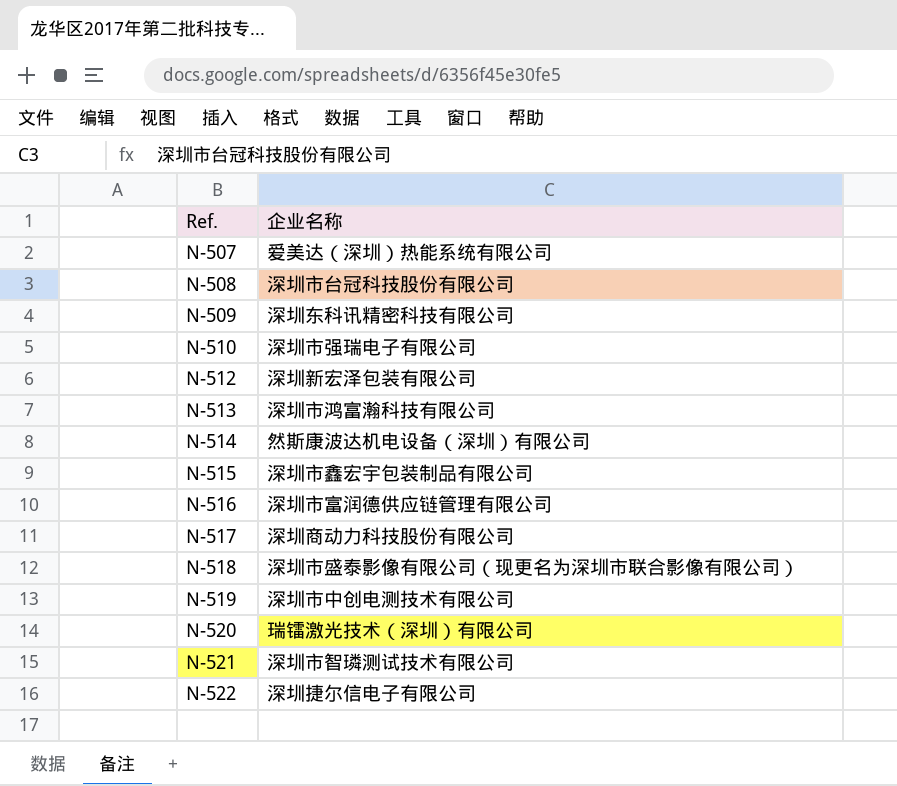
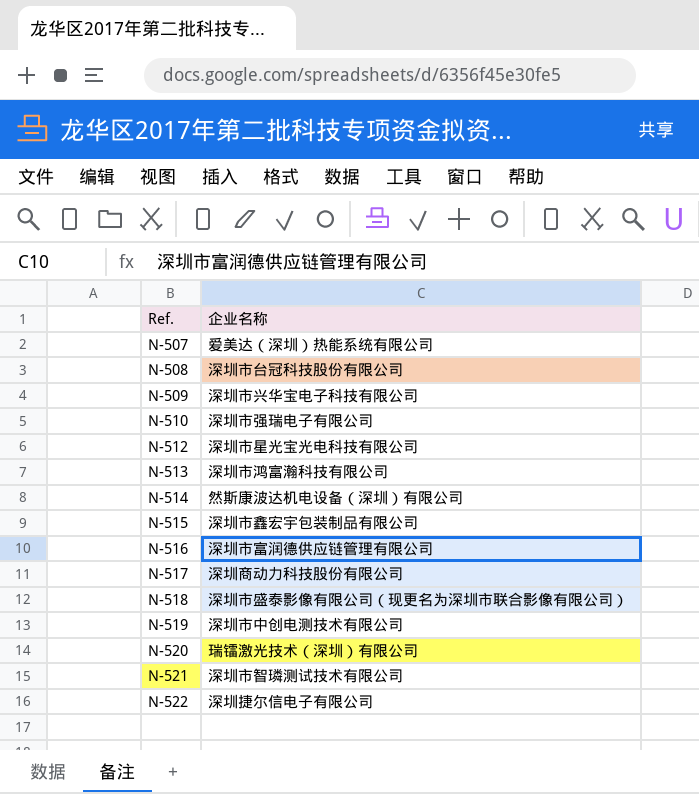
N-509 | 企业名称: 深圳东科讯精密科技有限公司 -> 深圳市兴华宝电子科技有限公司
N-512 | 企业名称: 深圳新宏泽包装有限公司 -> 深圳市星光宝光电科技有限公司

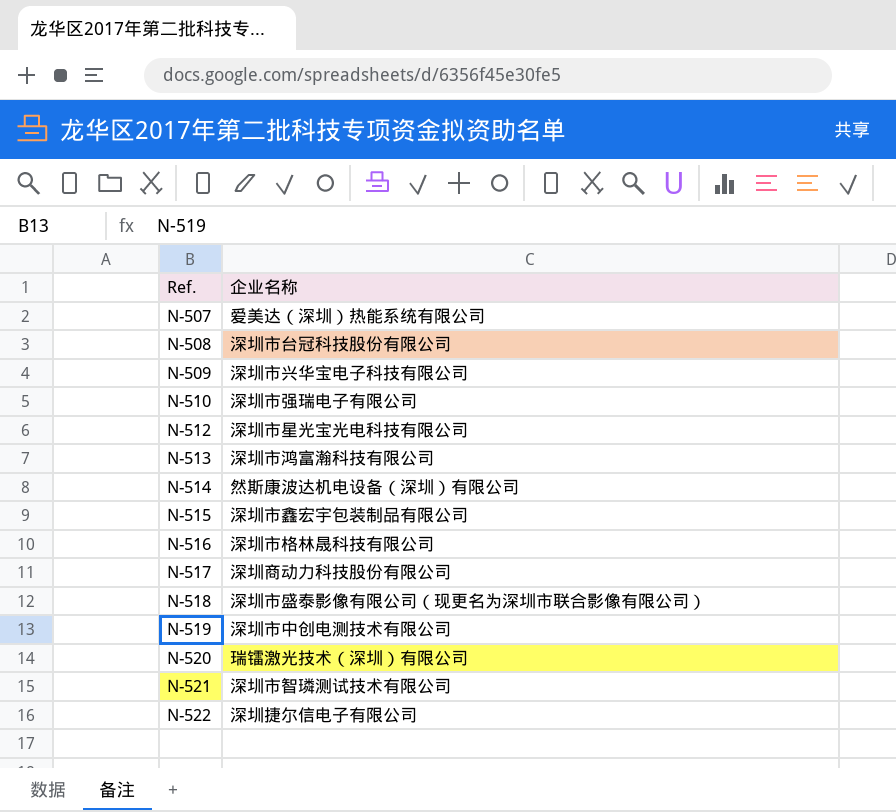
N-516 | 企业名称: 深圳市富润德供应链管理有限公司 -> 深圳市格林晟科技有限公司

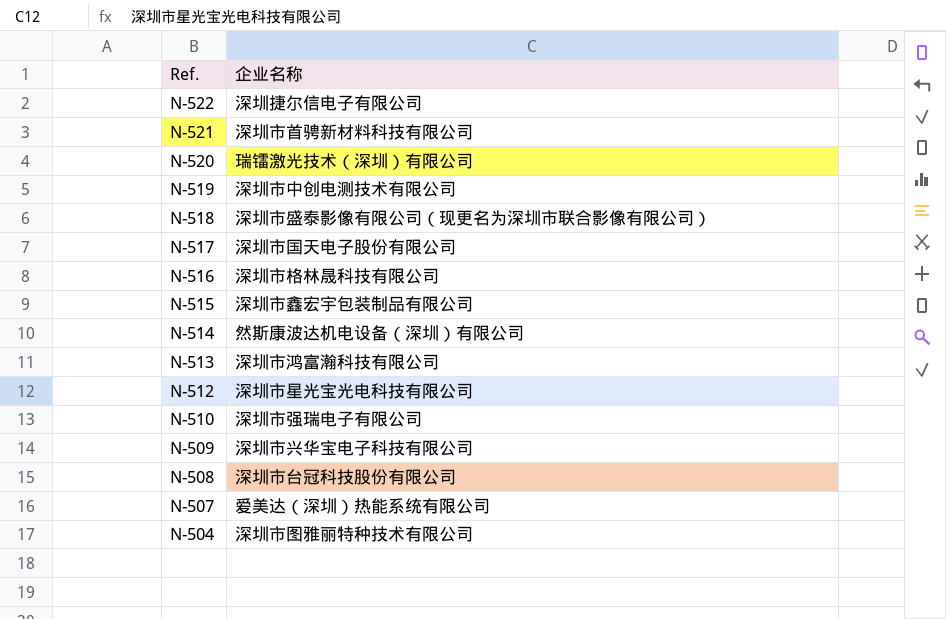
row order: Ref. ascending -> Ref. descending
N-521 | 企业名称: 深圳市智璘测试技术有限公司 -> 深圳市首骋新材料科技有限公司
N-517 | 企业名称: 深圳商动力科技股份有限公司 -> 深圳市国天电子股份有限公司
row N-504: none -> 深圳市图雅丽特种技术有限公司

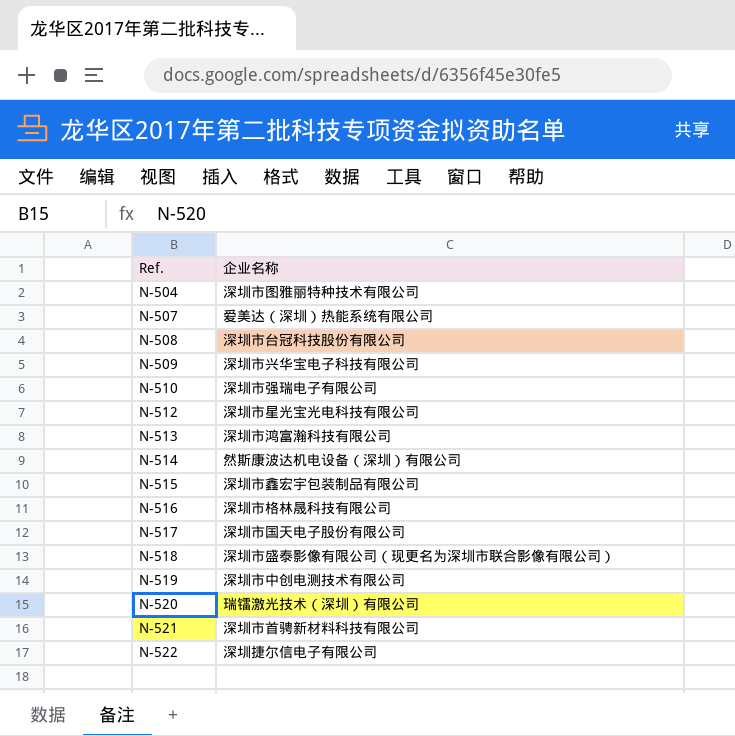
row order: Ref. descending -> Ref. ascending

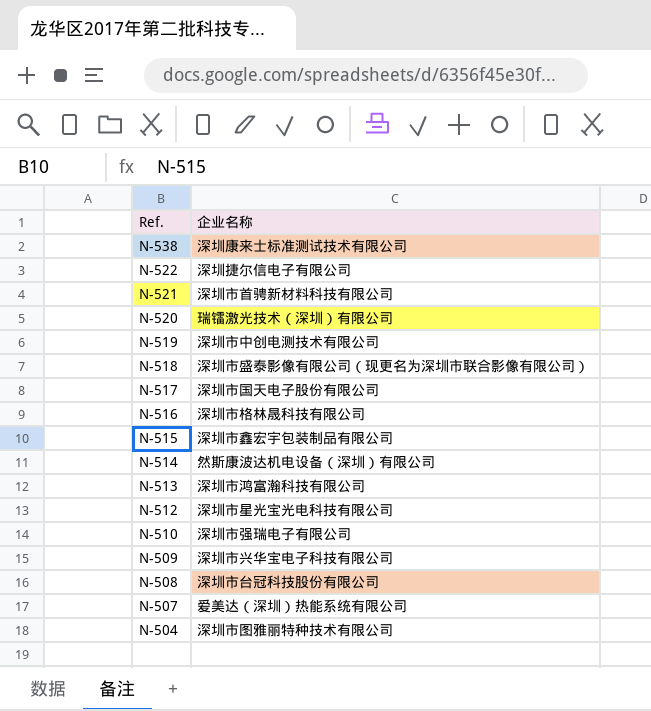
row order: Ref. ascending -> Ref. descending
row N-538: none -> 深圳康来士标准测试技术有限公司

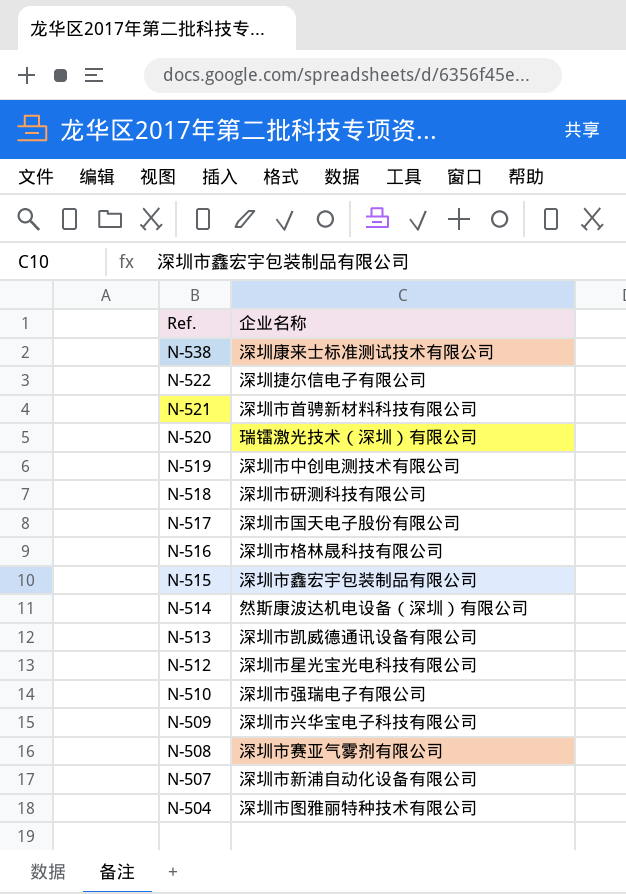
N-518 | 企业名称: 深圳市盛泰影像有限公司（现更名为深圳市联合影像有限公司） -> 深圳市研测科技有限公司
N-513 | 企业名称: 深圳市鸿富瀚科技有限公司 -> 深圳市凯威德通讯设备有限公司
N-508 | 企业名称: 深圳市台冠科技股份有限公司 -> 深圳市赛亚气雾剂有限公司
N-507 | 企业名称: 爱美达（深圳）热能系统有限公司 -> 深圳市新浦自动化设备有限公司

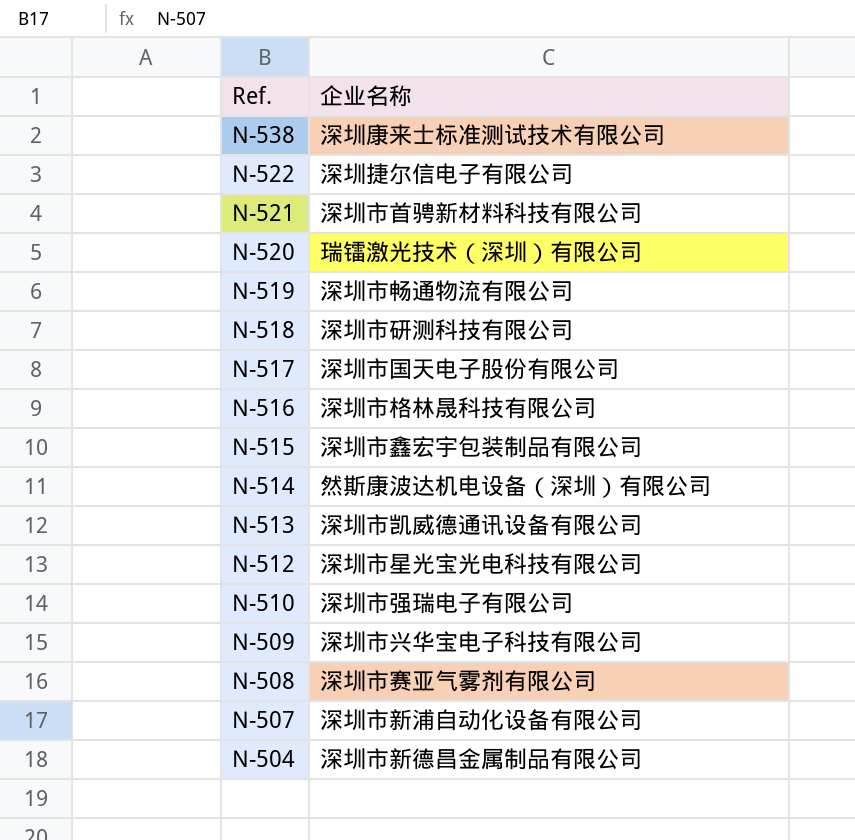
N-519 | 企业名称: 深圳市中创电测技术有限公司 -> 深圳市畅通物流有限公司
N-504 | 企业名称: 深圳市图雅丽特种技术有限公司 -> 深圳市新德昌金属制品有限公司

